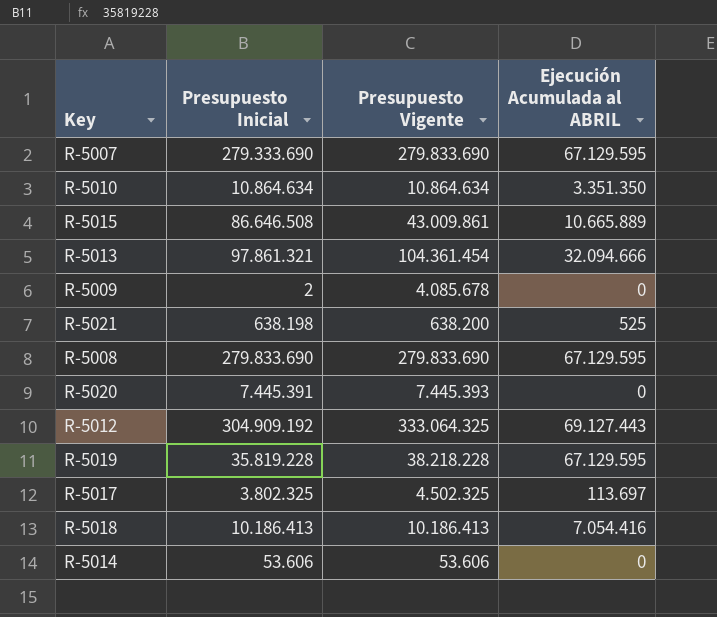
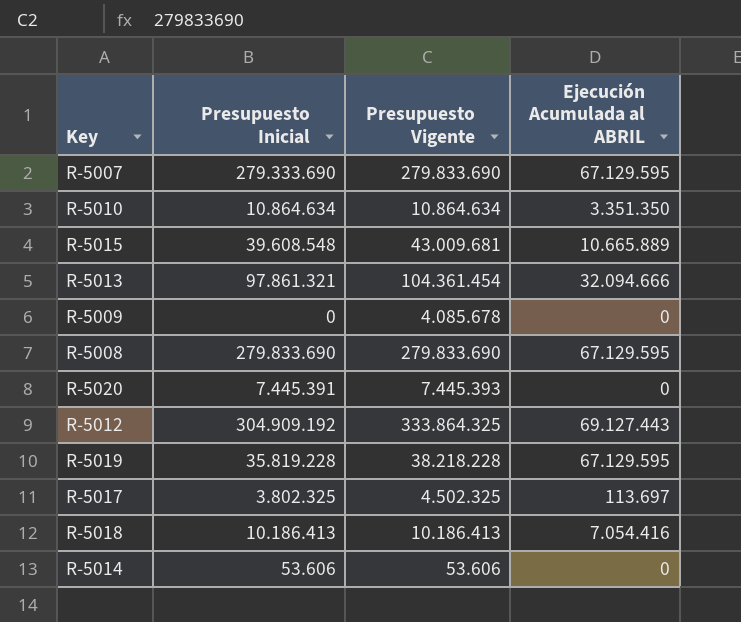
row R-5021: 638.198 | 638.200 | 525 -> none
R-5015 | Presupuesto Inicial: 86.646.508 -> 39.608.548
R-5015 | Presupuesto Vigente: 43.009.861 -> 43.009.681
R-5009 | Presupuesto Inicial: 2 -> 0
R-5012 | Presupuesto Vigente: 333.064.325 -> 333.864.325

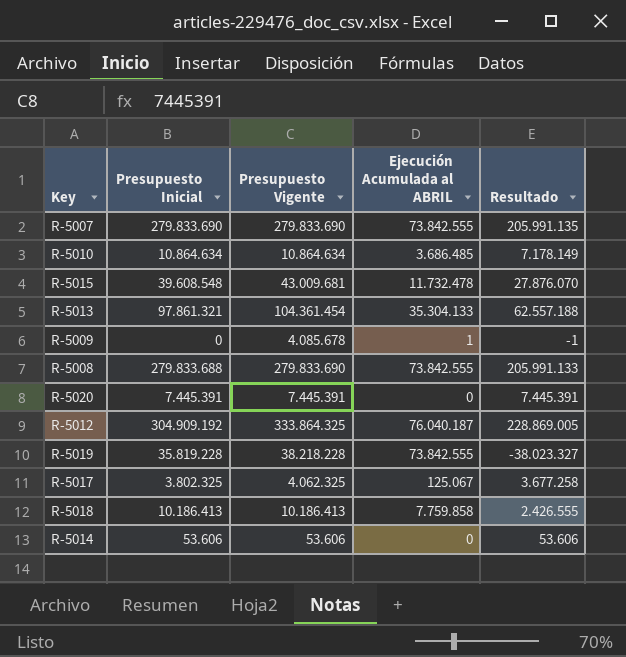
column Resultado | formula: none -> [Presupuesto Inicial] - [Ejecución Acumulada al ABRIL]
R-5007 | Presupuesto Inicial: 279.333.690 -> 279.833.690
R-5007 | Ejecución Acumulada al ABRIL: 67.129.595 -> 73.842.555
R-5010 | Ejecución Acumulada al ABRIL: 3.351.350 -> 3.686.485
R-5015 | Ejecución Acumulada al ABRIL: 10.665.889 -> 11.732.478
R-5013 | Ejecución Acumulada al ABRIL: 32.094.666 -> 35.304.133
R-5009 | Ejecución Acumulada al ABRIL: 0 -> 1
R-5008 | Presupuesto Inicial: 279.833.690 -> 279.833.688
R-5008 | Ejecución Acumulada al ABRIL: 67.129.595 -> 73.842.555
R-5020 | Presupuesto Vigente: 7.445.393 -> 7.445.391
R-5012 | Ejecución Acumulada al ABRIL: 69.127.443 -> 76.040.187
R-5019 | Ejecución Acumulada al ABRIL: 67.129.595 -> 73.842.555
R-5017 | Presupuesto Vigente: 4.502.325 -> 4.062.325
R-5017 | Ejecución Acumulada al ABRIL: 113.697 -> 125.067
R-5018 | Ejecución Acumulada al ABRIL: 7.054.416 -> 7.759.858

